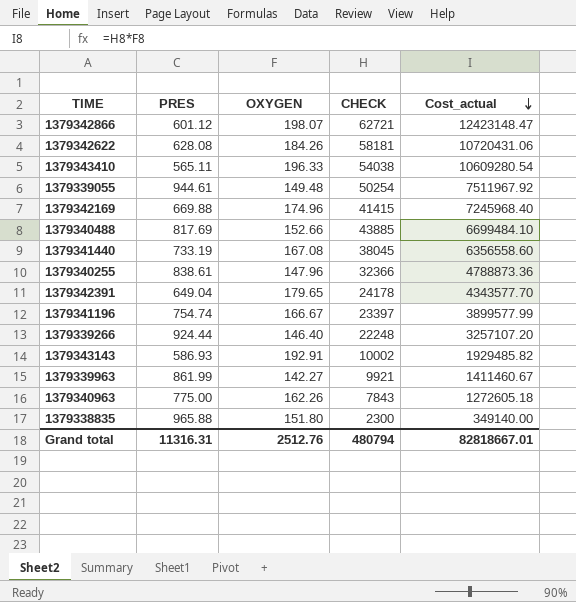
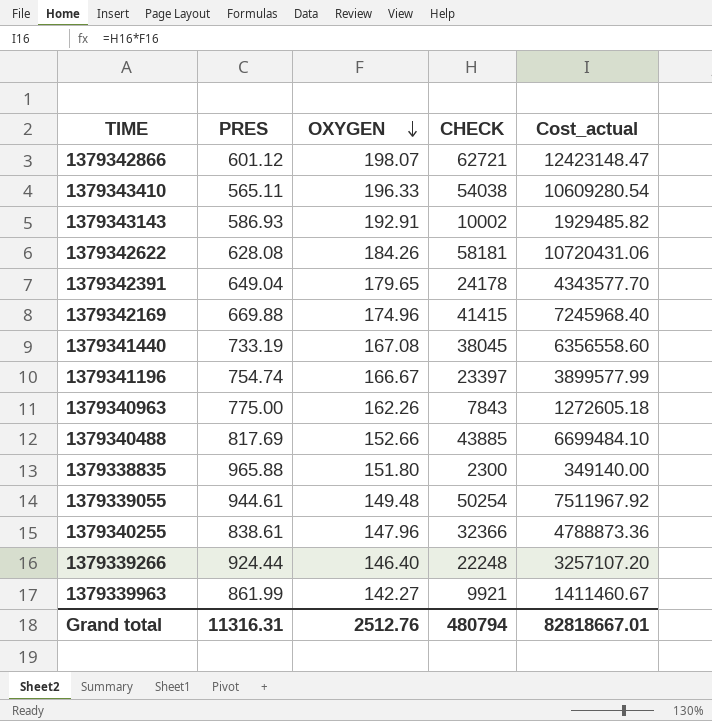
row order: Cost_actual descending -> OXYGEN descending

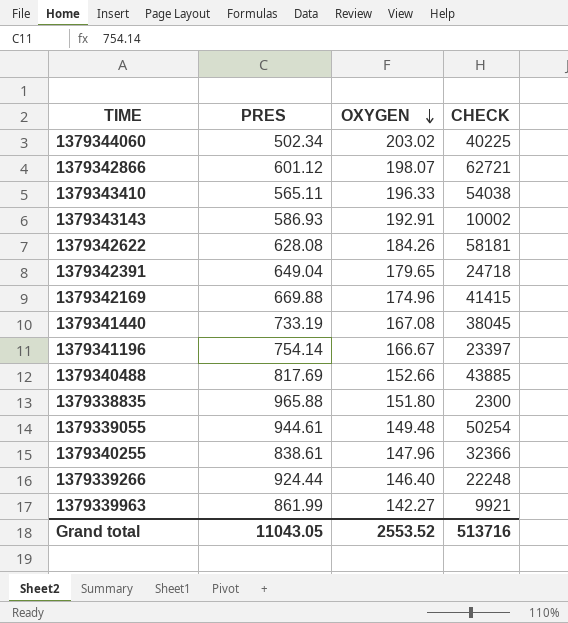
column Cost_actual | formula: [OXYGEN] * [CHECK] -> none
row 1379340963: 775.00 | 162.26 | 7843 | 1272605.18 -> none
row 1379344060: none -> 502.34 | 203.02 | 40225
1379342391 | CHECK: 24178 -> 24718
1379341196 | PRES: 754.74 -> 754.14
Grand total | PRES: 11316.31 -> 11043.05
Grand total | OXYGEN: 2512.76 -> 2553.52
Grand total | CHECK: 480794 -> 513716

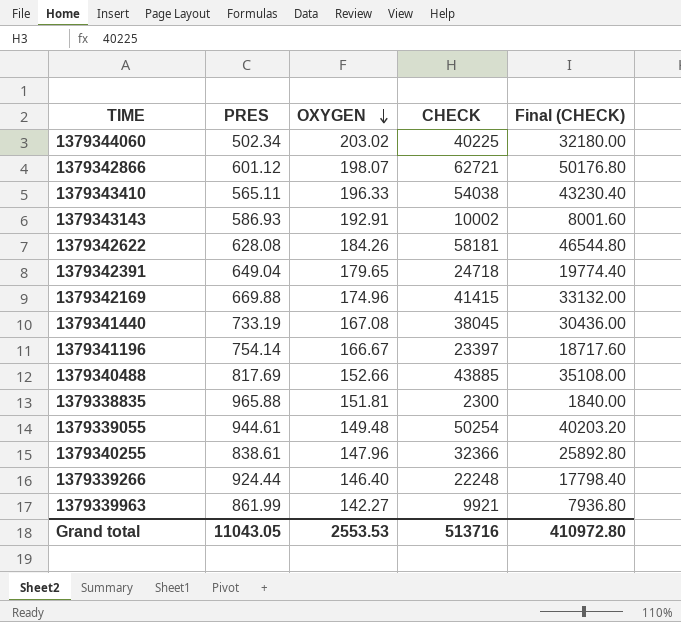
column Final (CHECK) | formula: none -> [CHECK] * 0.8
1379338835 | OXYGEN: 151.80 -> 151.81
Grand total | OXYGEN: 2553.52 -> 2553.53

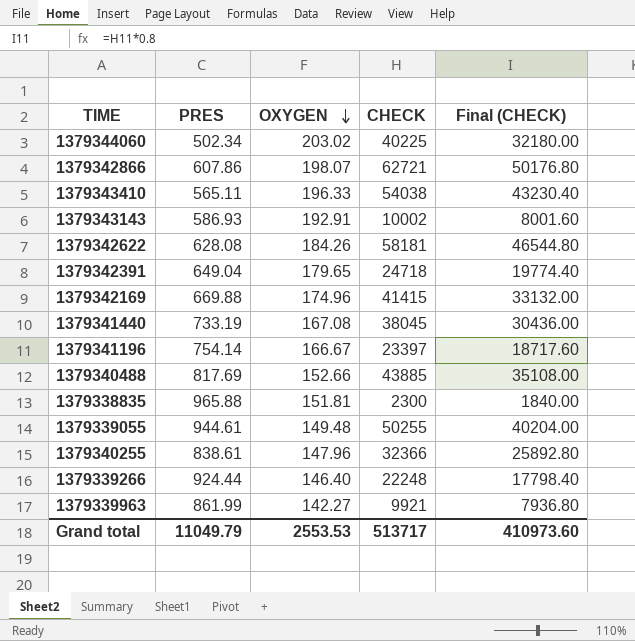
1379342866 | PRES: 601.12 -> 607.86
1379339055 | CHECK: 50254 -> 50255
1379339055 | Final (CHECK): 40203.20 -> 40204.00
Grand total | PRES: 11043.05 -> 11049.79
Grand total | CHECK: 513716 -> 513717
Grand total | Final (CHECK): 410972.80 -> 410973.60

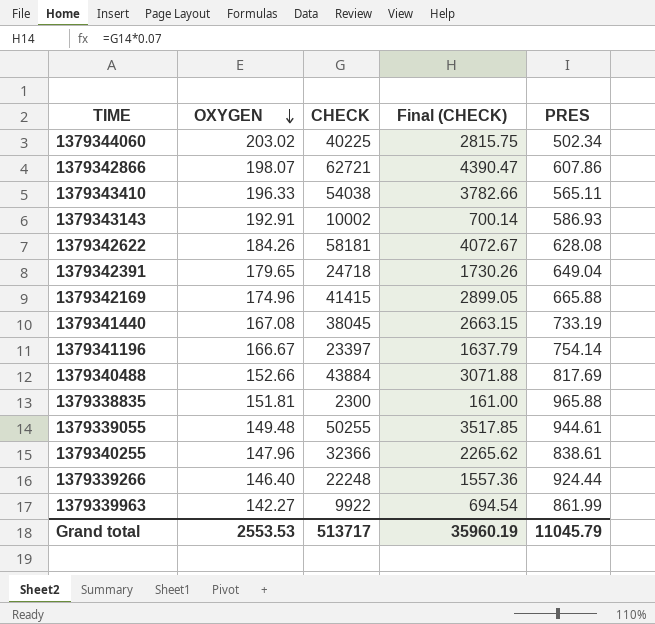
column Final (CHECK) | formula: [CHECK] * 0.8 -> [CHECK] * 0.07
column PRES | position: 2 -> 5
1379342169 | PRES: 669.88 -> 665.88
1379340488 | CHECK: 43885 -> 43884
1379339963 | CHECK: 9921 -> 9922
Grand total | Final (CHECK): 410973.60 -> 35960.19
Grand total | PRES: 11049.79 -> 11045.79

